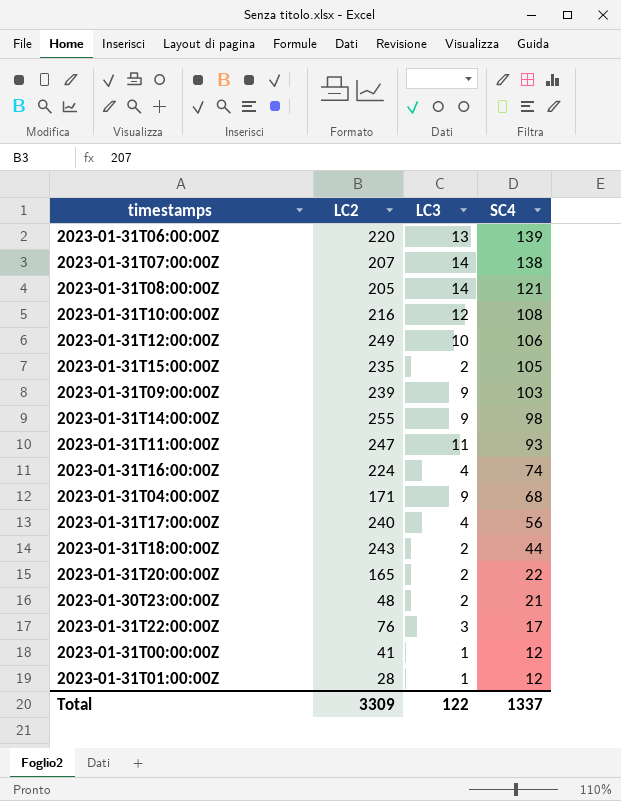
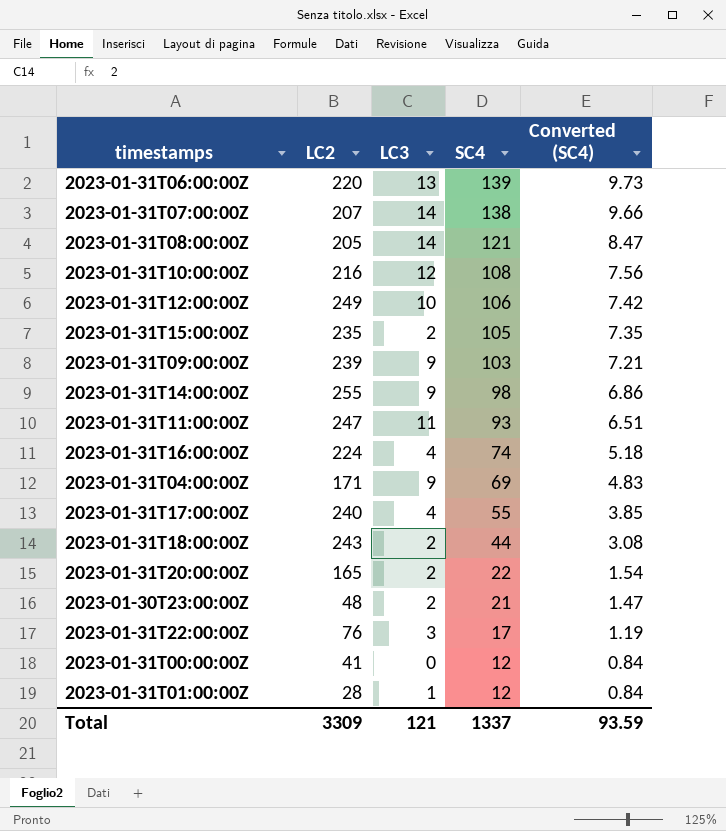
column Converted (SC4) | formula: none -> [SC4] * 0.07
2023-01-31T04:00:00Z | SC4: 68 -> 69
2023-01-31T17:00:00Z | SC4: 56 -> 55
2023-01-31T00:00:00Z | LC3: 1 -> 0
Total | LC3: 122 -> 121

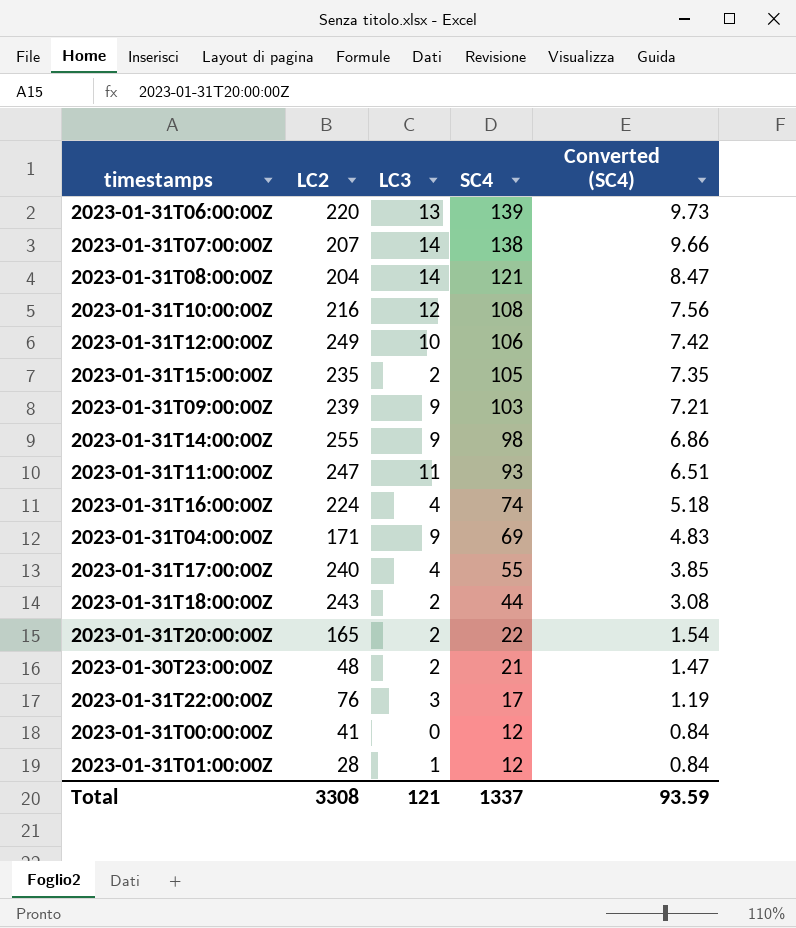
2023-01-31T08:00:00Z | LC2: 205 -> 204
Total | LC2: 3309 -> 3308

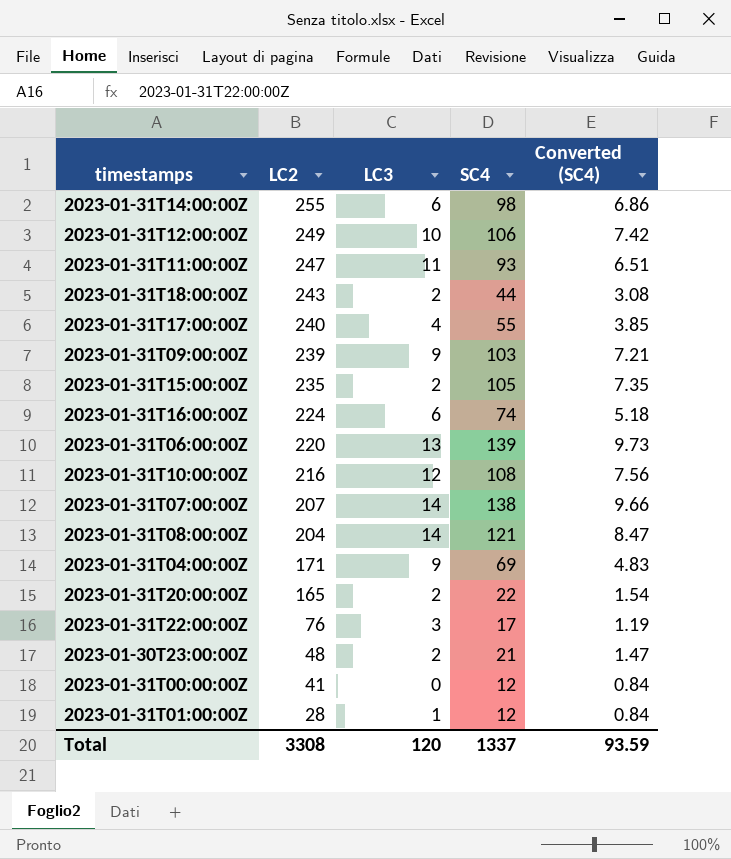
row order: SC4 descending -> LC2 descending
2023-01-31T14:00:00Z | LC3: 9 -> 6
2023-01-31T16:00:00Z | LC3: 4 -> 6
Total | LC3: 121 -> 120

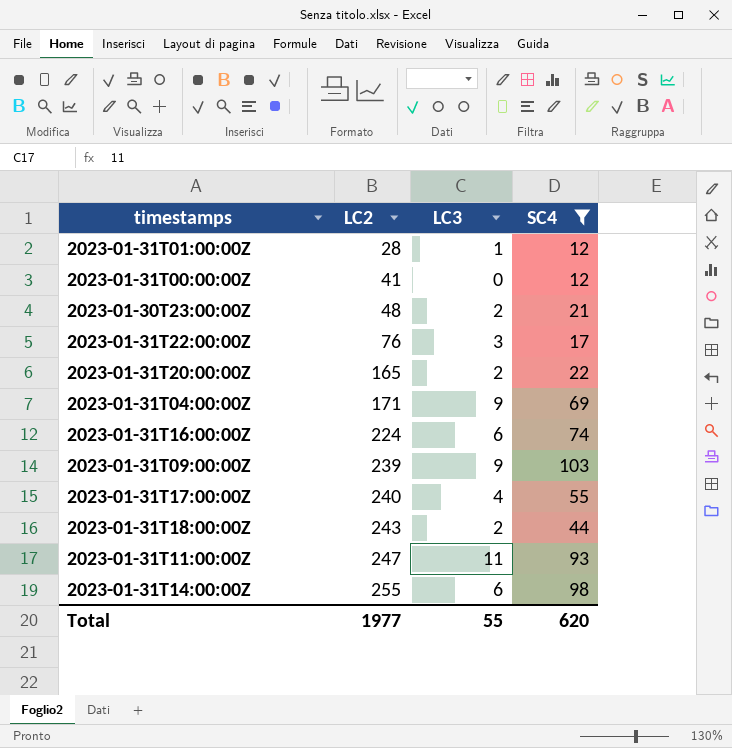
filter: none -> SC4 <= 103
row order: LC2 descending -> LC2 ascending
column Converted (SC4) | formula: [SC4] * 0.07 -> none
Total | LC2: 3308 -> 1977
Total | LC3: 120 -> 55
Total | SC4: 1337 -> 620

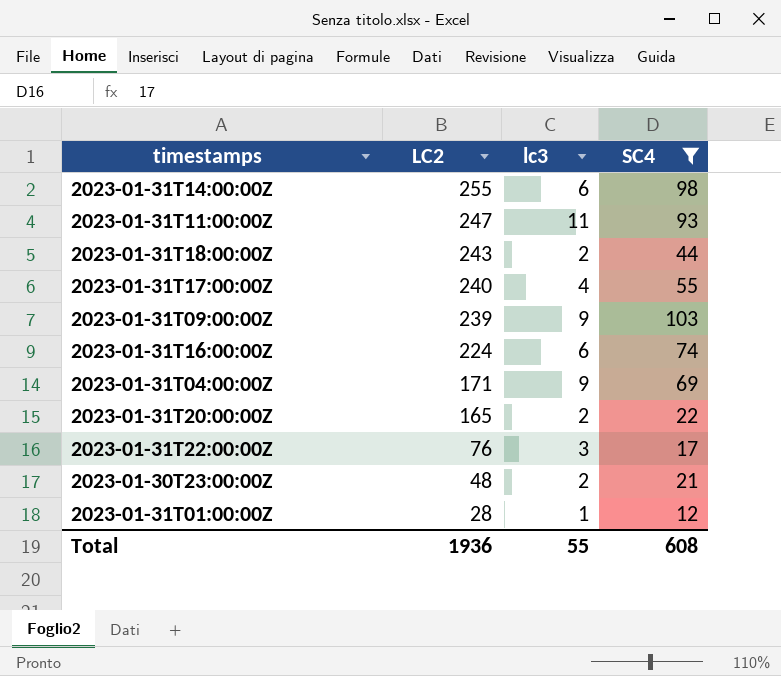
row order: LC2 ascending -> LC2 descending
column name: LC3 -> lc3
row 2023-01-31T00:00:00Z: 41 | 0 | 12 -> none
Total | LC2: 1977 -> 1936
Total | SC4: 620 -> 608

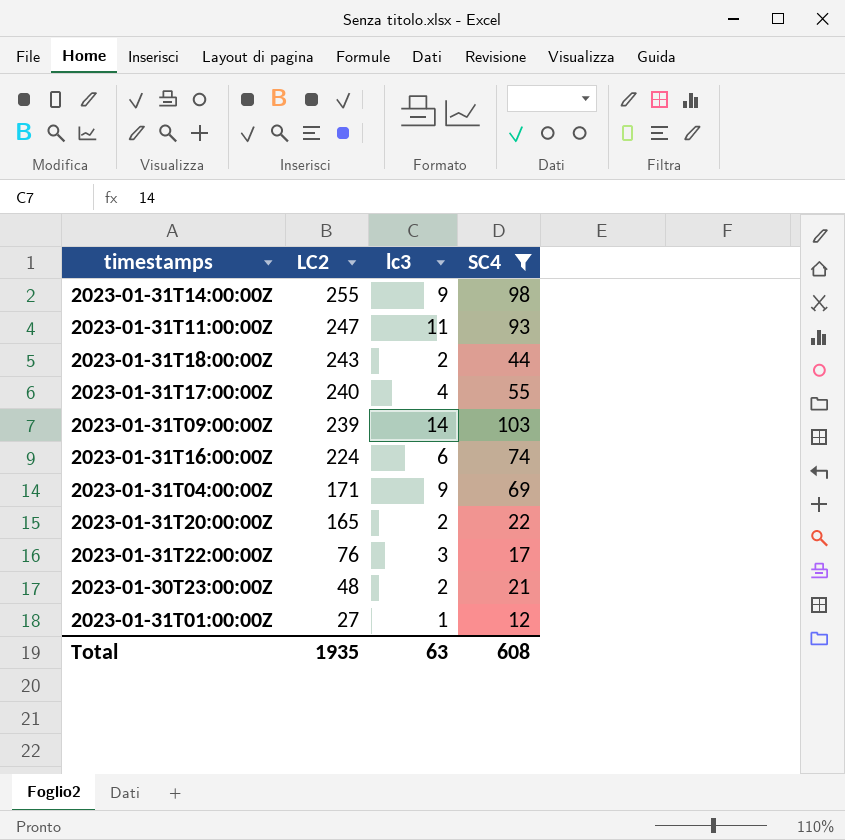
2023-01-31T14:00:00Z | lc3: 6 -> 9
2023-01-31T09:00:00Z | lc3: 9 -> 14
2023-01-31T01:00:00Z | LC2: 28 -> 27
Total | LC2: 1936 -> 1935
Total | lc3: 55 -> 63

